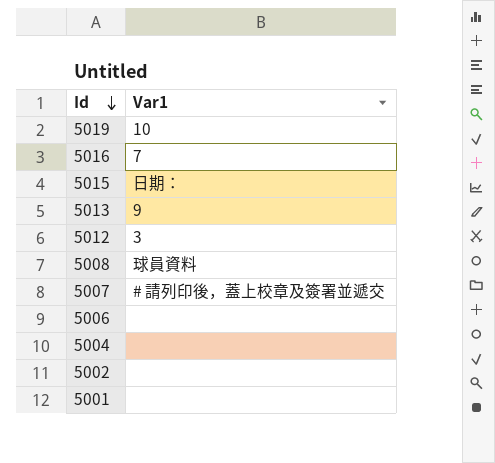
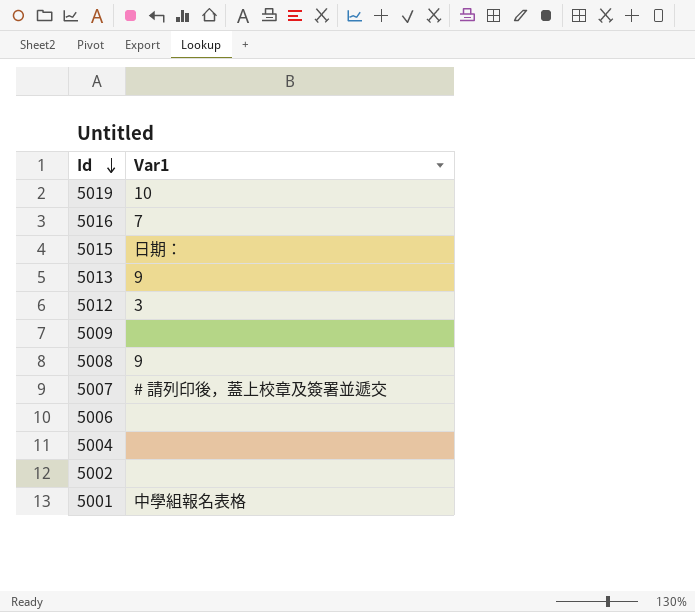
row 5009: none -> none
5008 | Var1: 球員資料 -> 9
5001 | Var1: none -> 中學組報名表格

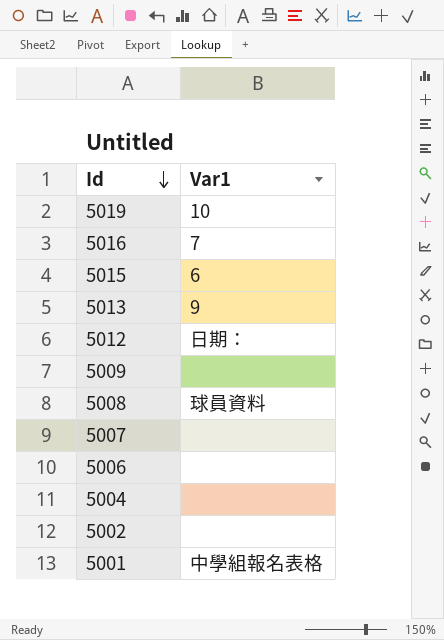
5015 | Var1: 日期： -> 6
5012 | Var1: 3 -> 日期：
5008 | Var1: 9 -> 球員資料
5007 | Var1: # 請列印後，蓋上校章及簽署並遞交 -> none

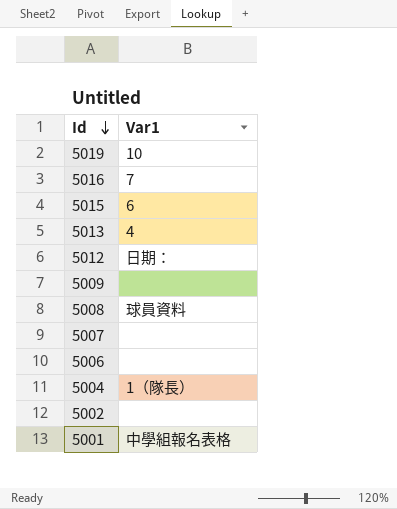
5013 | Var1: 9 -> 4
5004 | Var1: none -> 1（隊長）

